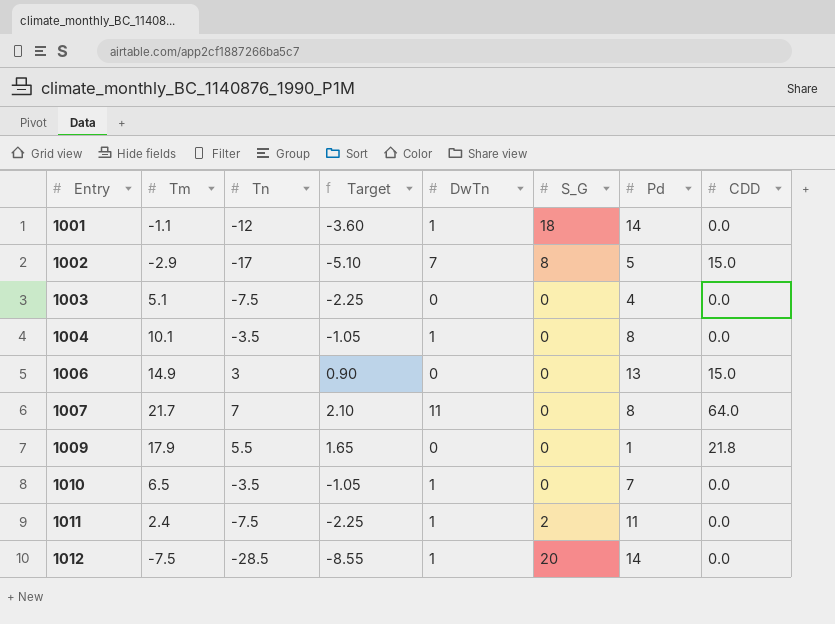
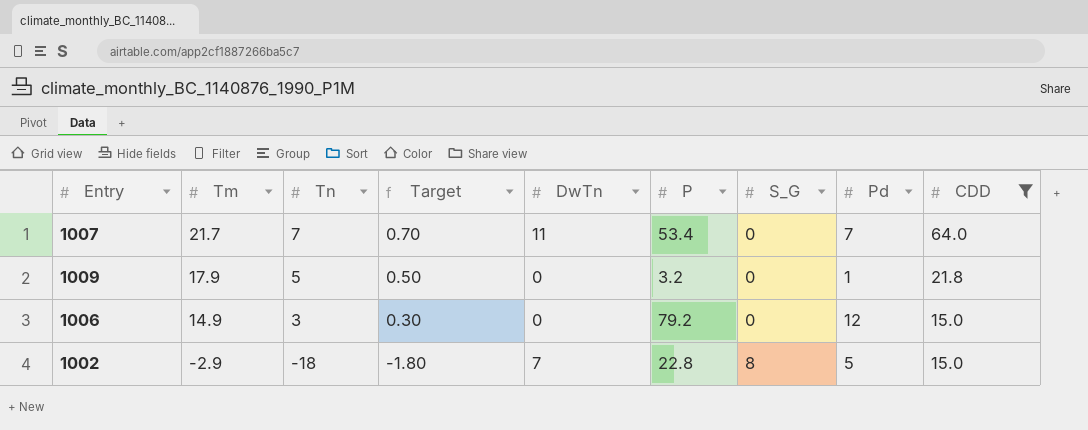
filter: none -> CDD != 0.0
row order: Entry ascending -> Tm descending
column Target | formula: [Tn] * 0.3 -> [Tn] * 0.1
column P | position: none -> 6
1007 | Pd: 8 -> 7
1009 | Tn: 5.5 -> 5
1006 | Pd: 13 -> 12
1002 | Tn: -17 -> -18

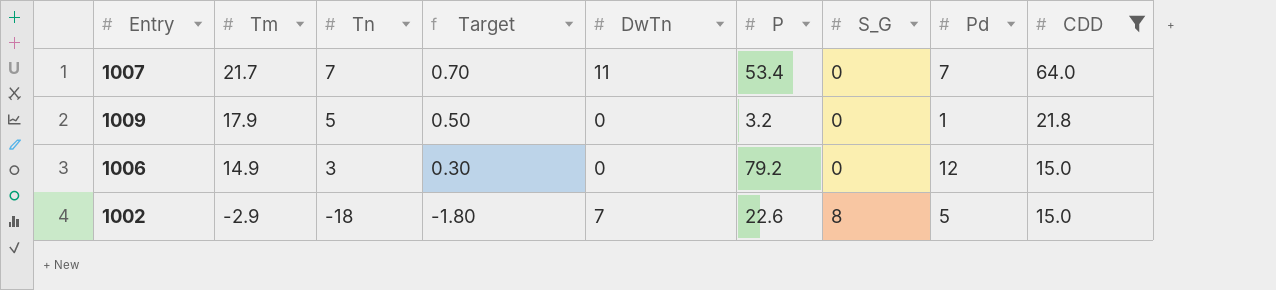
1002 | P: 22.8 -> 22.6

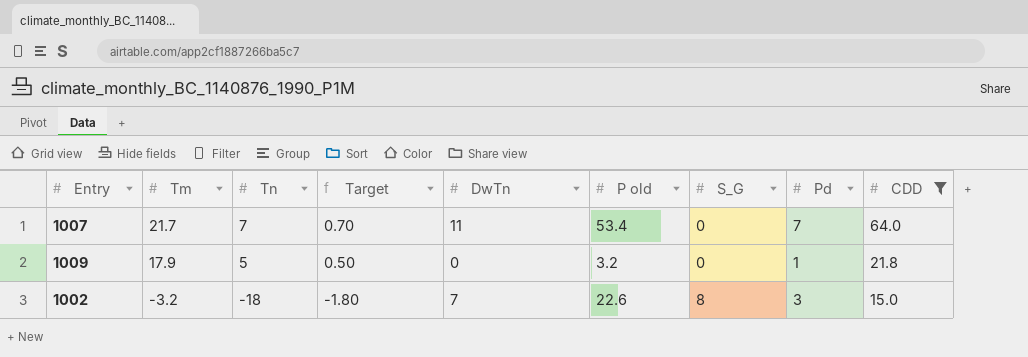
column name: P -> P old
row 1006: 14.9 | 3 | 0.30 | 0 | 79.2 | 0 | 12 | 15.0 -> none
1002 | Tm: -2.9 -> -3.2
1002 | Pd: 5 -> 3

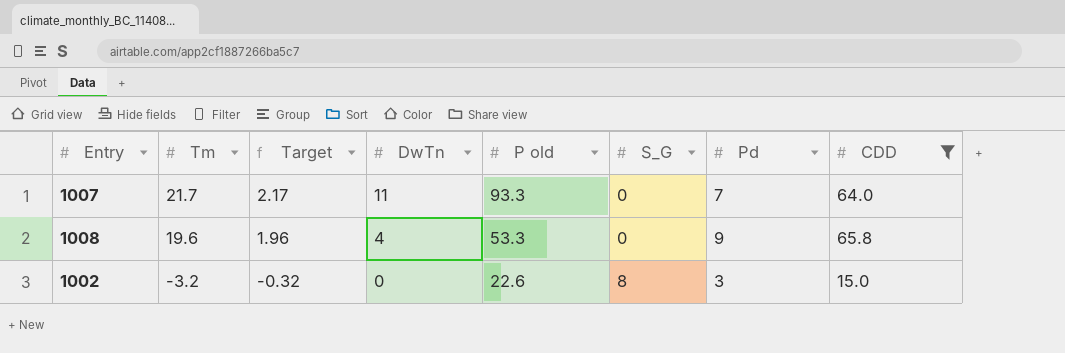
column Tn | position: 3 -> none
column Target | formula: [Tn] * 0.1 -> [Tm] * 0.1
row 1009: 17.9 | 5 | 0.50 | 0 | 3.2 | 0 | 1 | 21.8 -> none
1007 | P old: 53.4 -> 93.3
row 1008: none -> 19.6 | 1.96 | 4 | 53.3 | 0 | 9 | 65.8
1002 | DwTn: 7 -> 0

